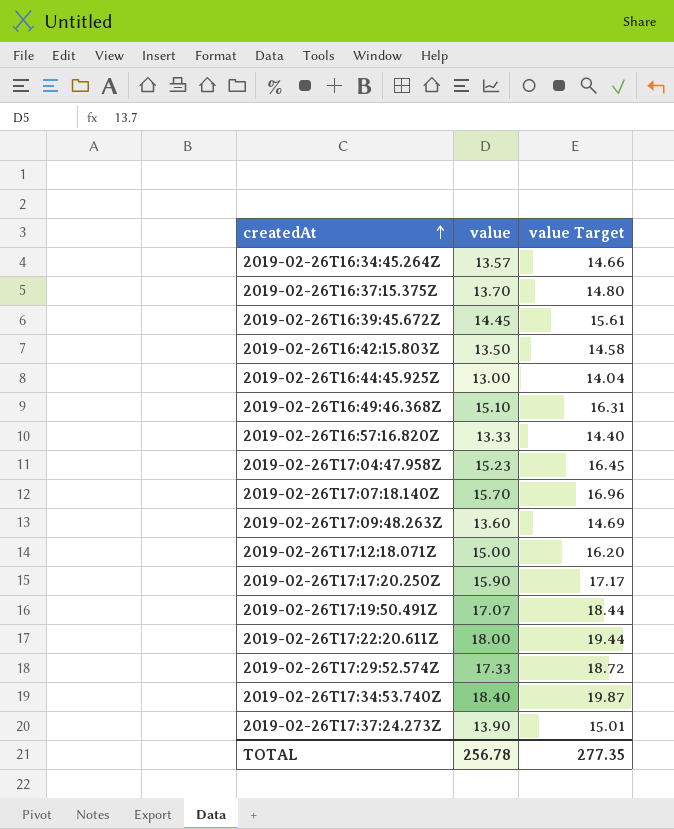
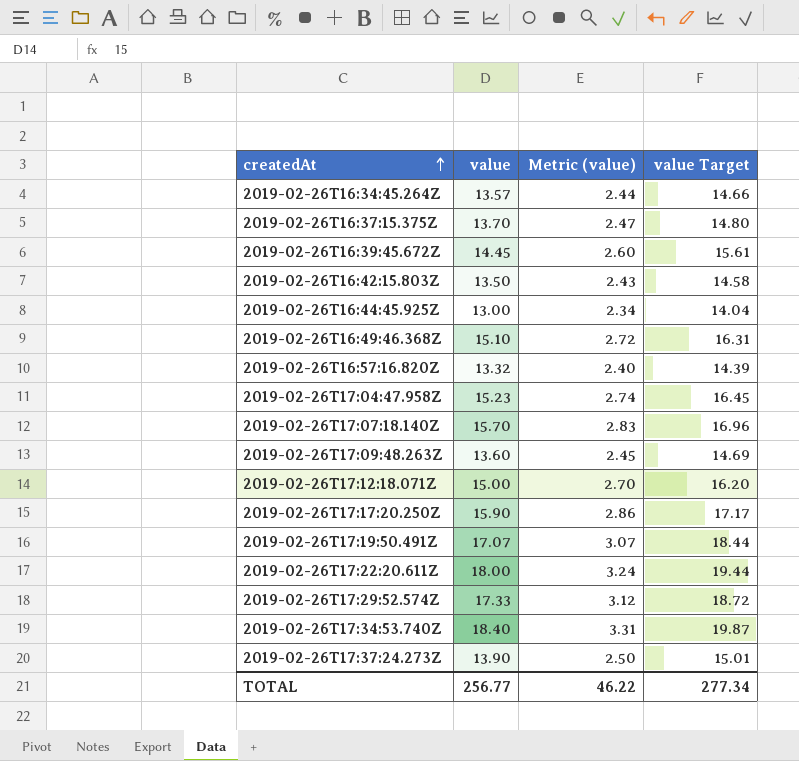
column Metric (value) | formula: none -> [value] * 0.18
2019-02-26T16:57:16.820Z | value: 13.33 -> 13.32
2019-02-26T16:57:16.820Z | value Target: 14.40 -> 14.39
TOTAL | value: 256.78 -> 256.77
TOTAL | value Target: 277.35 -> 277.34

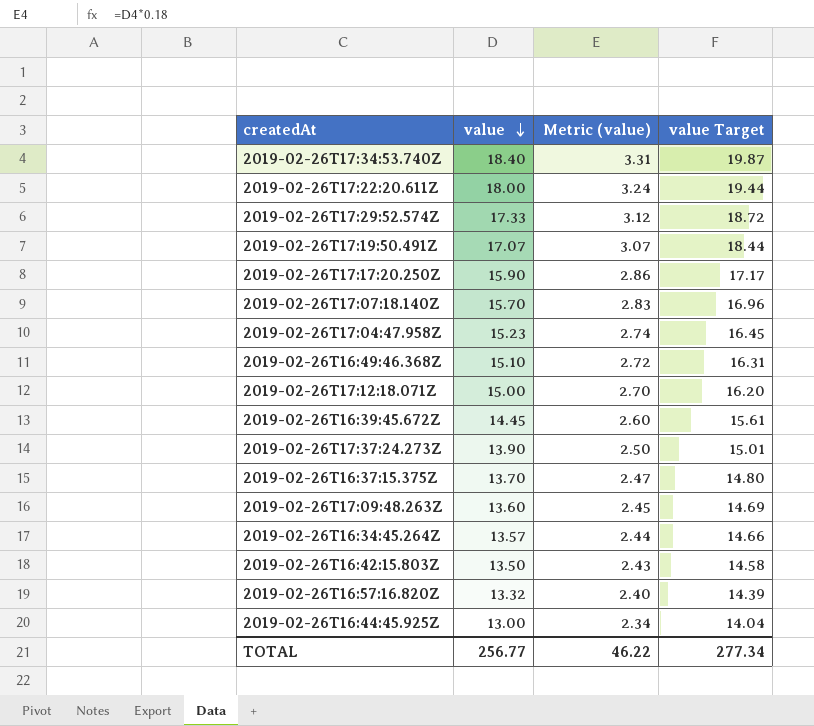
row order: createdAt ascending -> value descending

